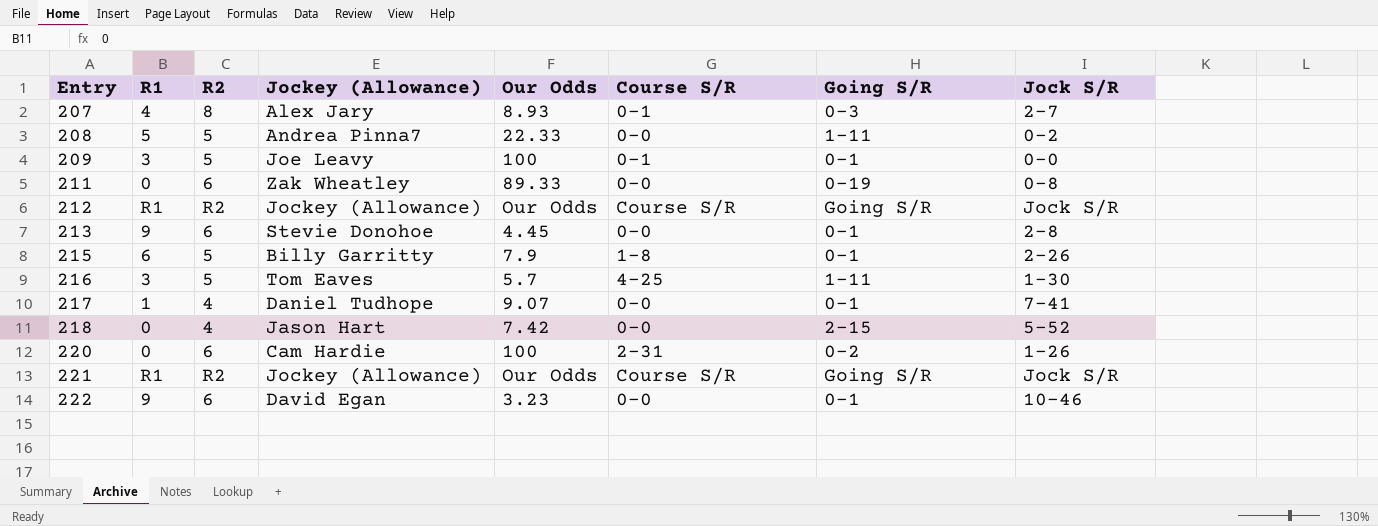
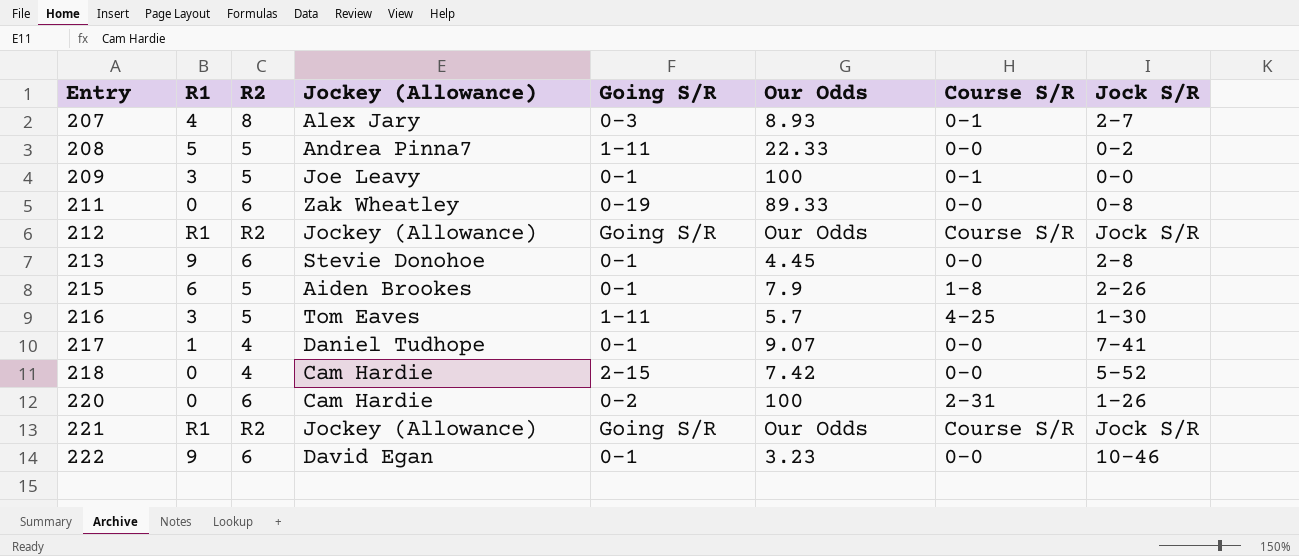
column Going S/R | position: 7 -> 5
215 | Jockey (Allowance): Billy Garritty -> Aiden Brookes
218 | Jockey (Allowance): Jason Hart -> Cam Hardie

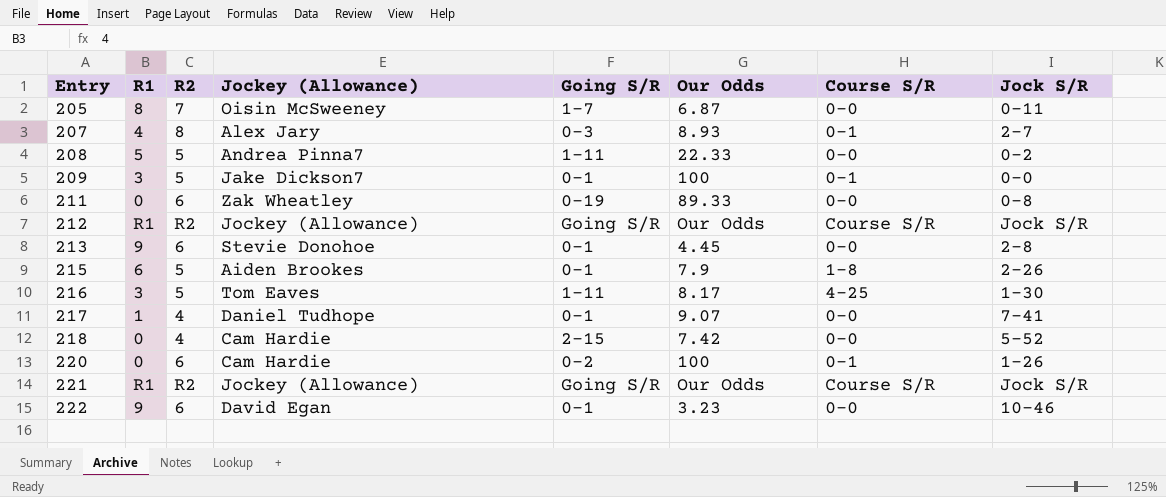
row 205: none -> 8 | 7 | Oisin McSweeney | 1-7 | 6.87 | 0-0 | 0-11
209 | Jockey (Allowance): Joe Leavy -> Jake Dickson7
216 | Our Odds: 5.7 -> 8.17
220 | Course S/R: 2-31 -> 0-1

